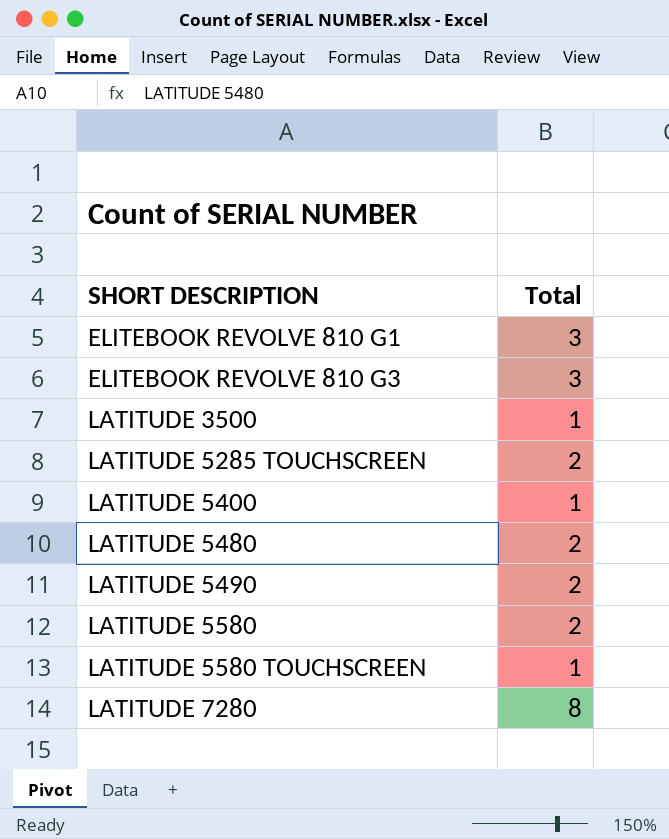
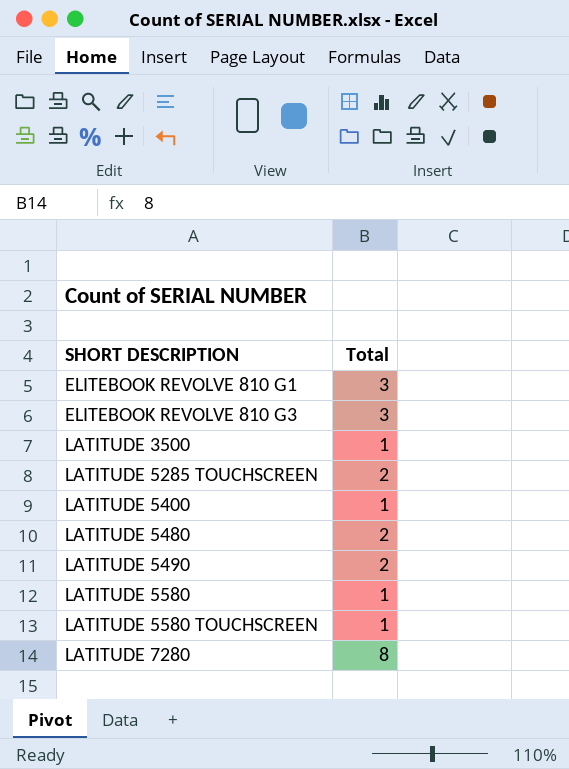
LATITUDE 5580 | Total: 2 -> 1

